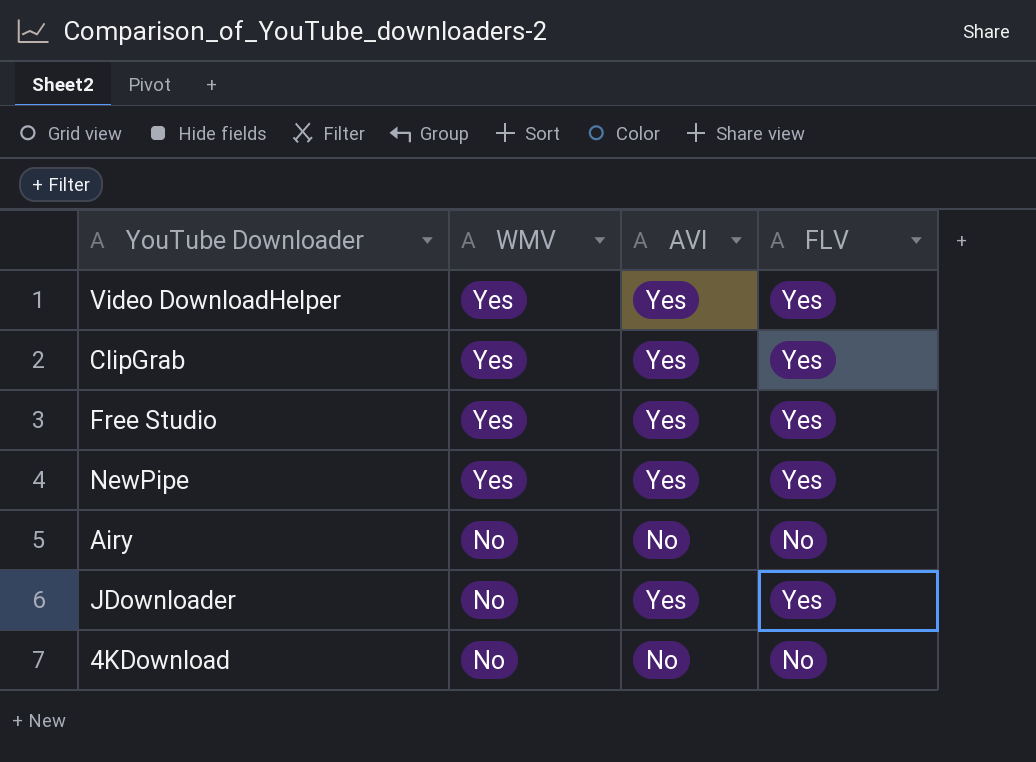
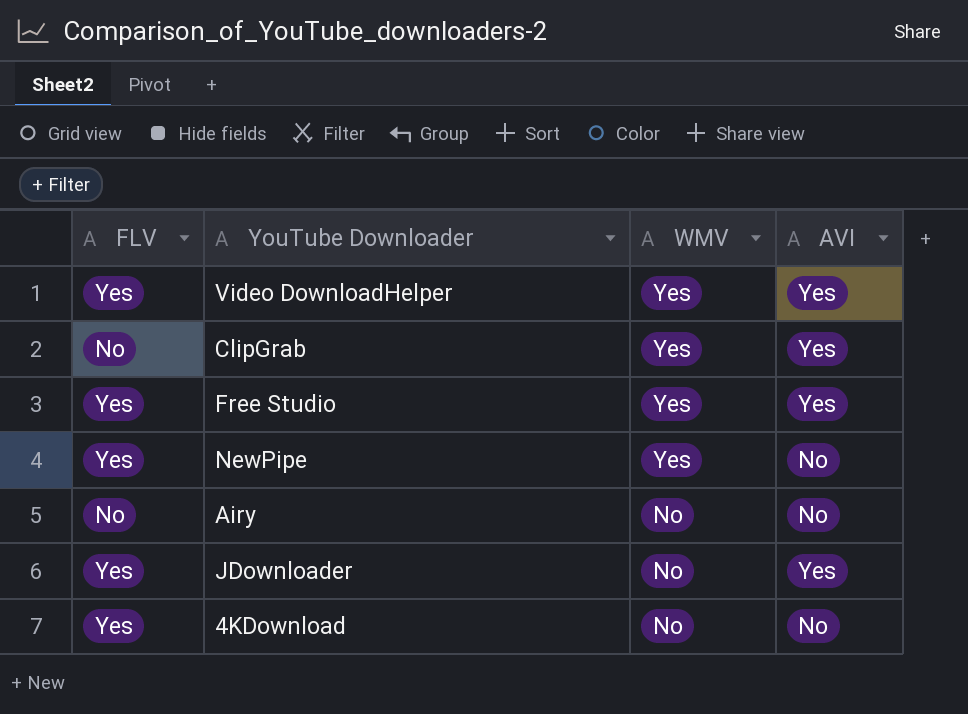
column FLV | position: 4 -> 1
ClipGrab | FLV: Yes -> No
NewPipe | AVI: Yes -> No
4KDownload | FLV: No -> Yes

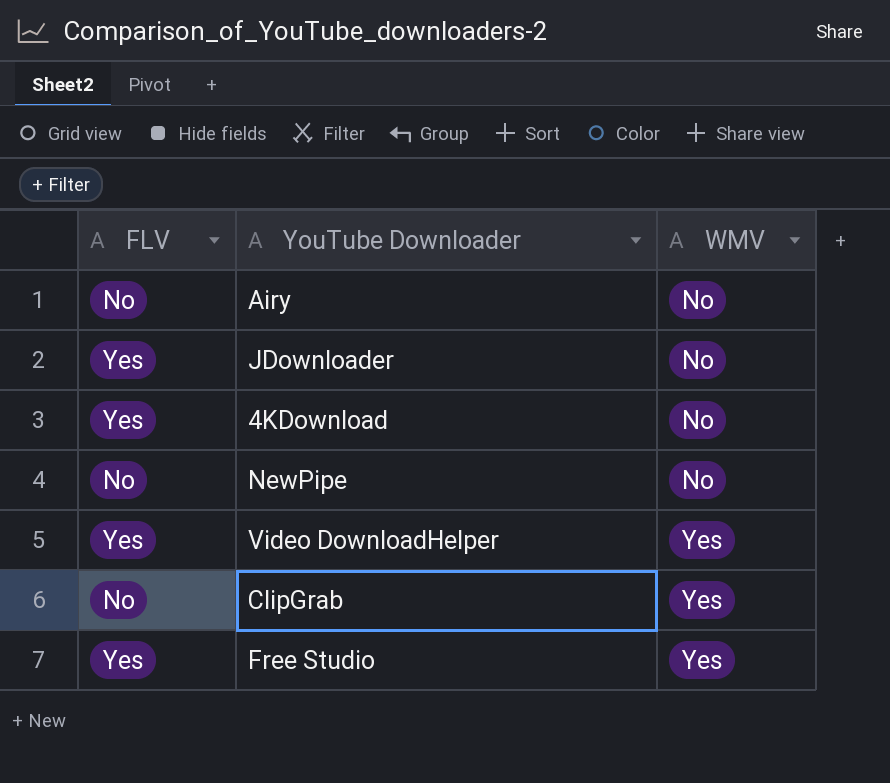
row order: WMV descending -> WMV ascending
column AVI | position: 4 -> none
NewPipe | FLV: Yes -> No
NewPipe | WMV: Yes -> No

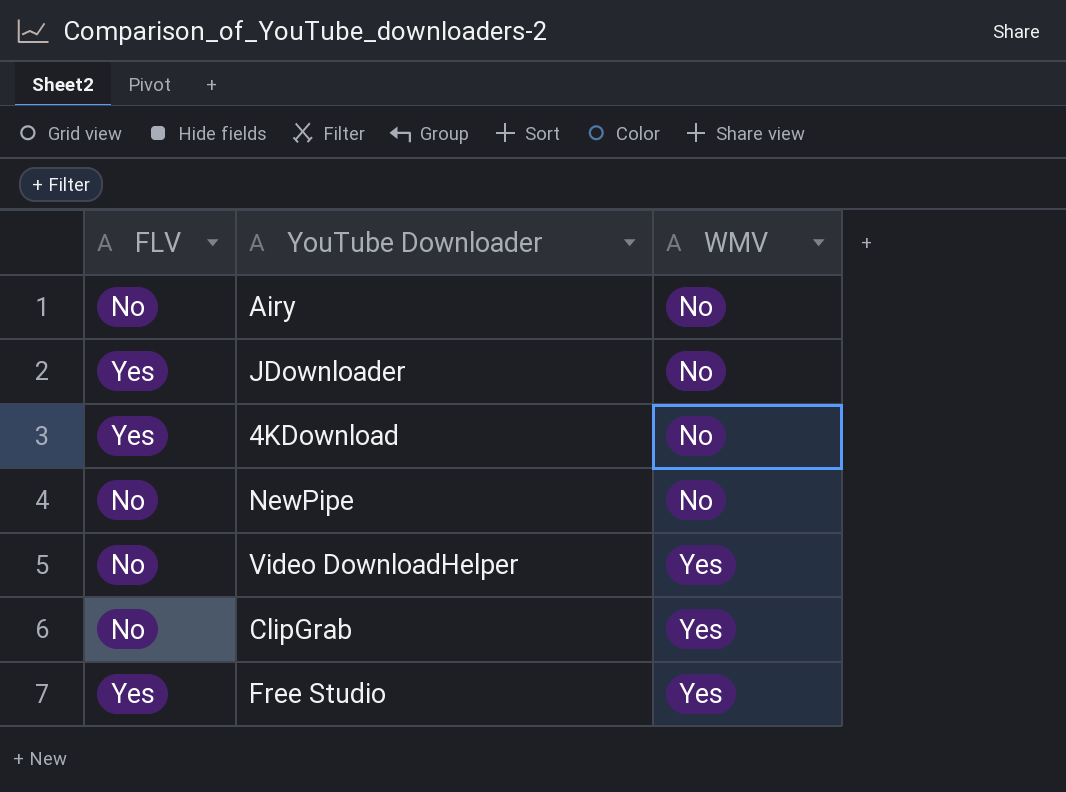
Video DownloadHelper | FLV: Yes -> No

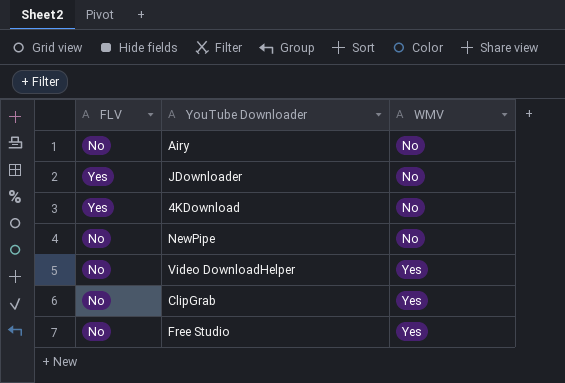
Free Studio | FLV: Yes -> No

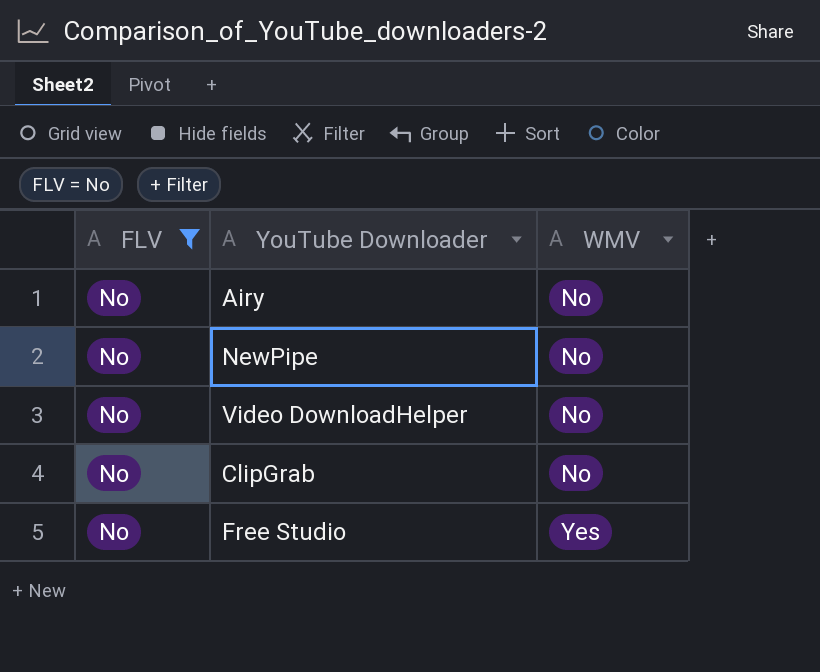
filter: none -> FLV = No
Video DownloadHelper | WMV: Yes -> No
ClipGrab | WMV: Yes -> No

